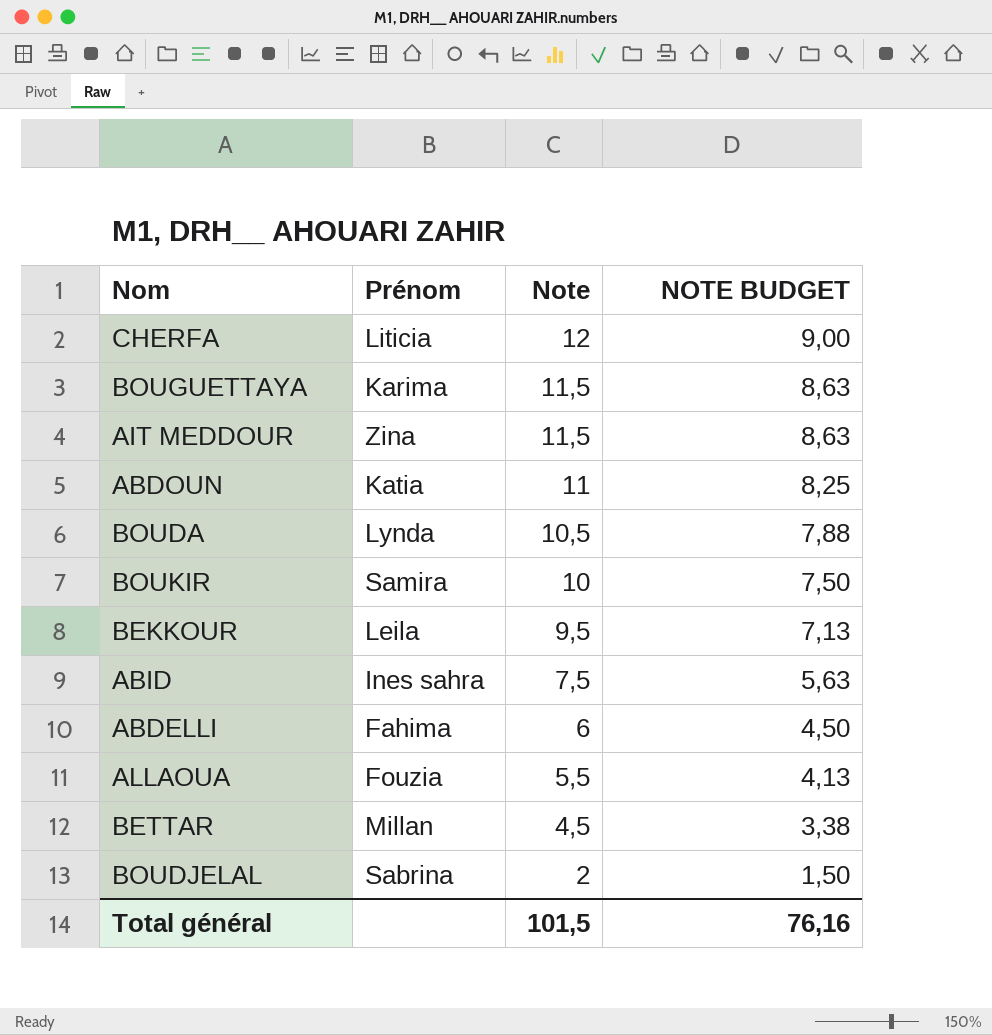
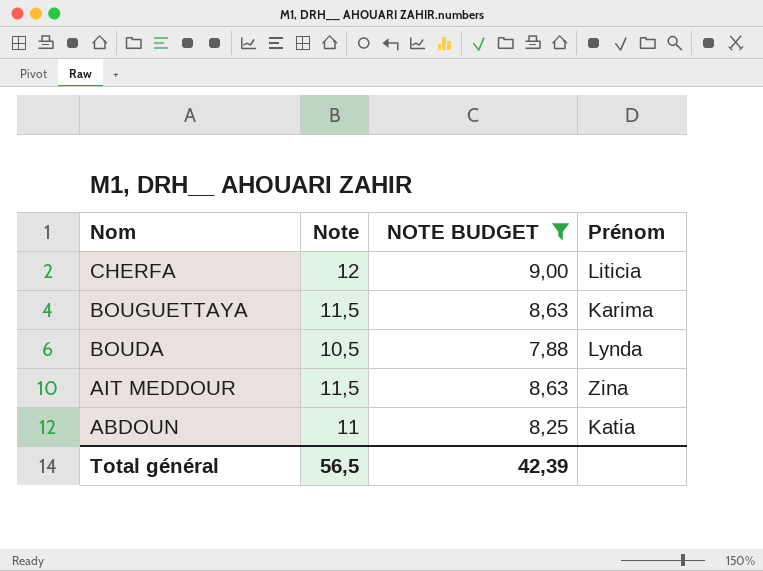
filter: none -> NOTE BUDGET >= 7,88
row order: Note descending -> Nom descending
column Prénom | position: 2 -> 4
Total général | Note: 101,5 -> 56,5
Total général | NOTE BUDGET: 76,16 -> 42,39

